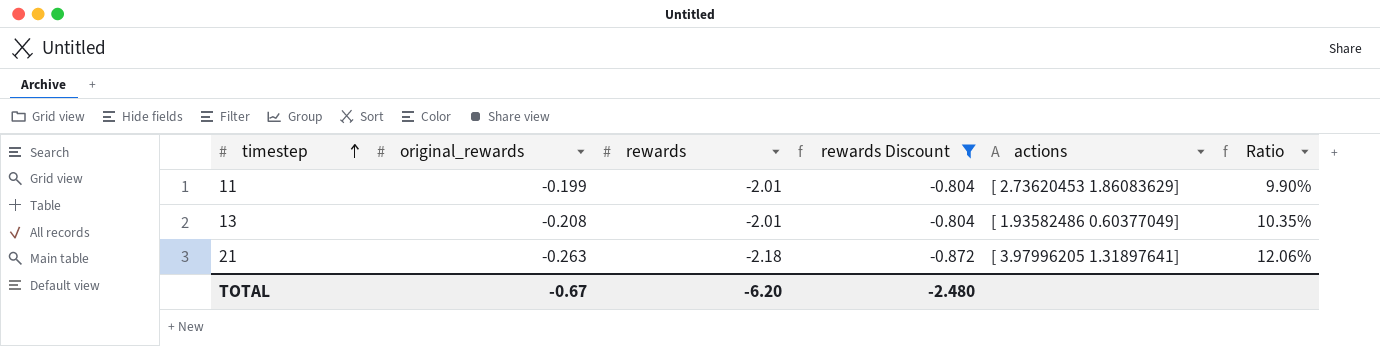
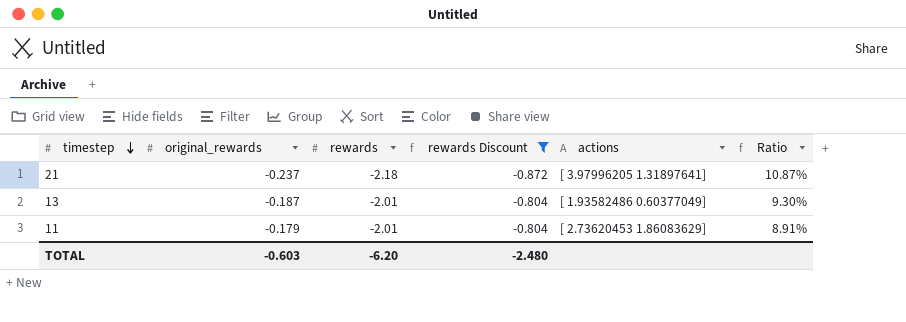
row order: timestep ascending -> timestep descending
21 | original_rewards: -0.263 -> -0.237
21 | Ratio: 12.06% -> 10.87%
13 | original_rewards: -0.208 -> -0.187
13 | Ratio: 10.35% -> 9.30%
11 | original_rewards: -0.199 -> -0.179
11 | Ratio: 9.90% -> 8.91%
TOTAL | original_rewards: -0.67 -> -0.603

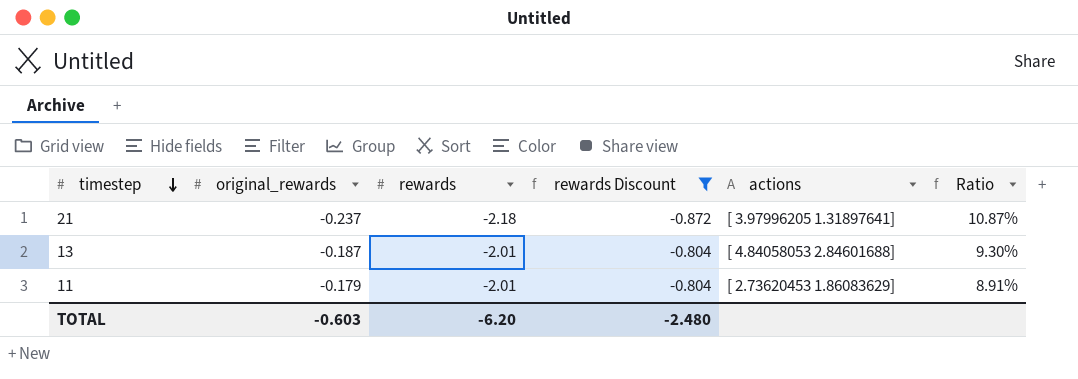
13 | actions: [ 1.93582486 0.60377049] -> [ 4.84058053 2.84601688]

